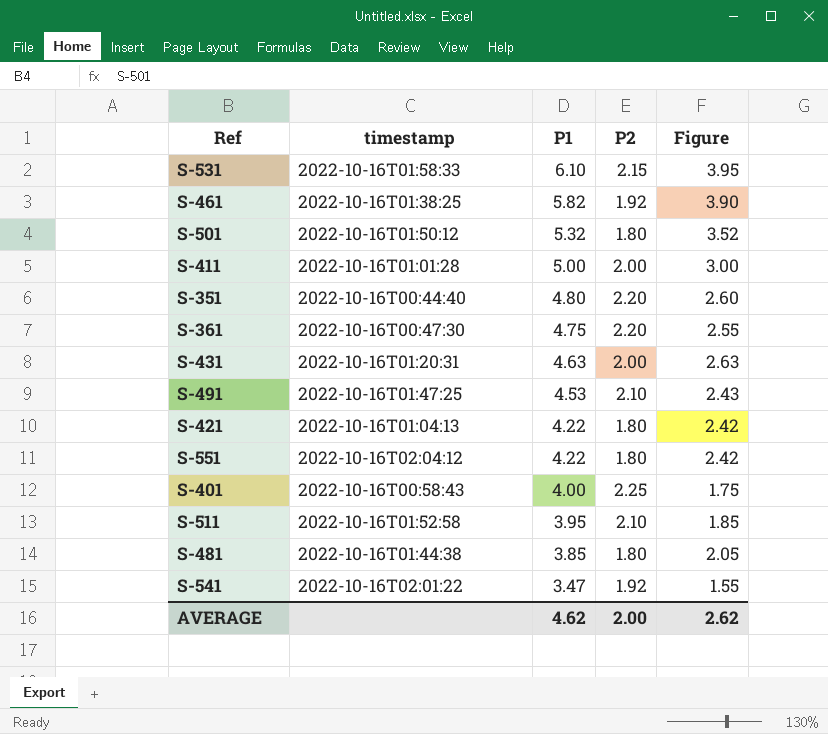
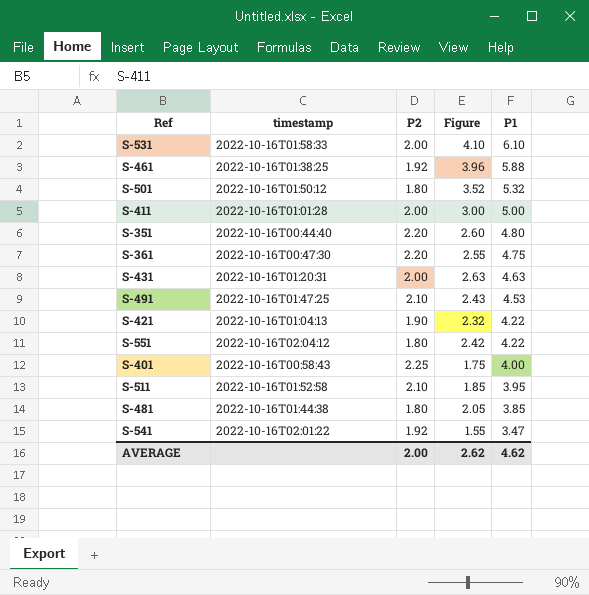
column P1 | position: 3 -> 5
S-531 | P2: 2.15 -> 2.00
S-531 | Figure: 3.95 -> 4.10
S-461 | Figure: 3.90 -> 3.96
S-461 | P1: 5.82 -> 5.88
S-421 | P2: 1.80 -> 1.90
S-421 | Figure: 2.42 -> 2.32

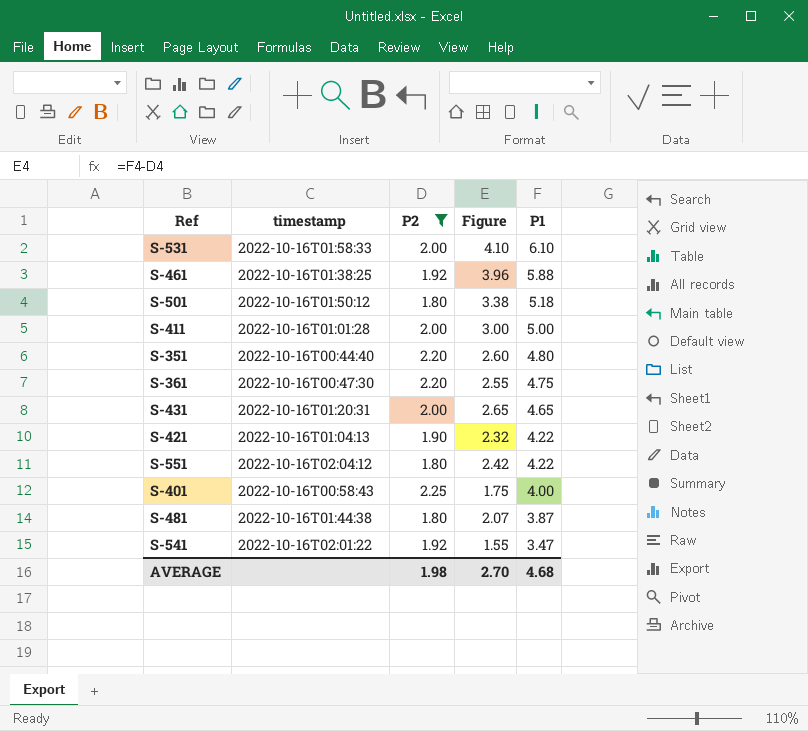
filter: none -> P2 != 2.10
S-501 | Figure: 3.52 -> 3.38
S-501 | P1: 5.32 -> 5.18
S-431 | Figure: 2.63 -> 2.65
S-431 | P1: 4.63 -> 4.65
S-481 | Figure: 2.05 -> 2.07
S-481 | P1: 3.85 -> 3.87
AVERAGE | P2: 2.00 -> 1.98
AVERAGE | Figure: 2.62 -> 2.70
AVERAGE | P1: 4.62 -> 4.68

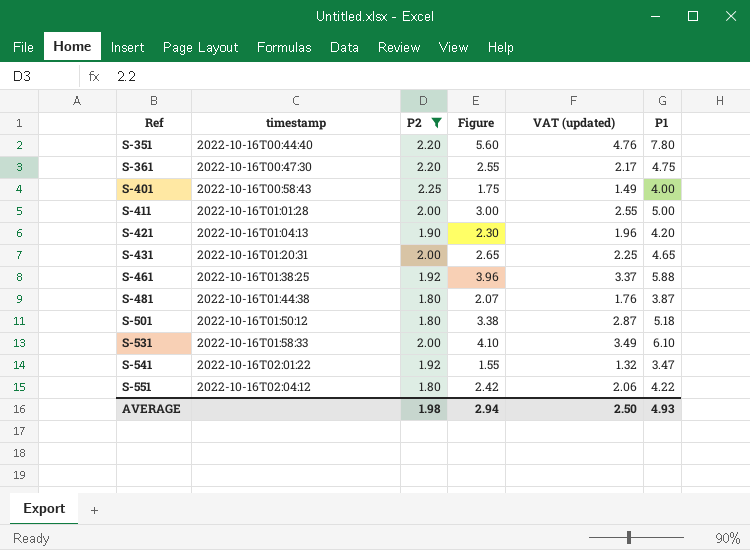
row order: P1 descending -> Ref ascending
column VAT (updated) | formula: none -> [Figure] * 0.85
S-351 | Figure: 2.60 -> 5.60
S-351 | P1: 4.80 -> 7.80
S-421 | Figure: 2.32 -> 2.30
S-421 | P1: 4.22 -> 4.20
AVERAGE | Figure: 2.70 -> 2.94
AVERAGE | P1: 4.68 -> 4.93

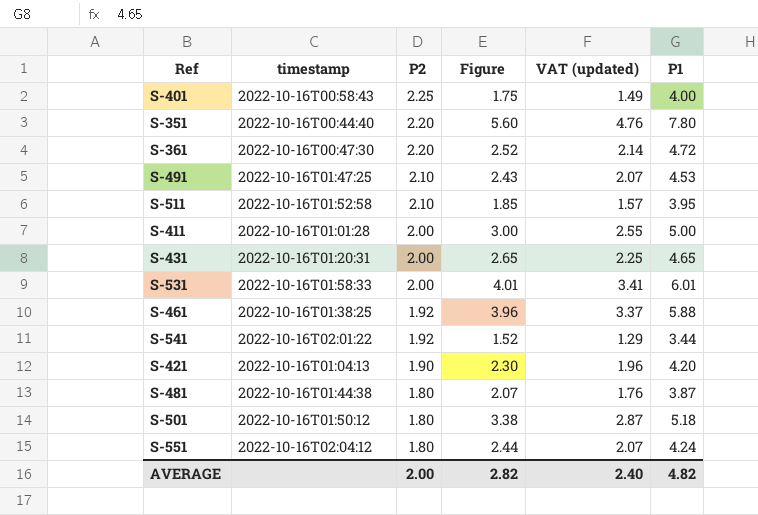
filter: P2 != 2.10 -> none
row order: Ref ascending -> P2 descending
S-361 | Figure: 2.55 -> 2.52
S-361 | VAT (updated): 2.17 -> 2.14
S-361 | P1: 4.75 -> 4.72
S-531 | Figure: 4.10 -> 4.01
S-531 | VAT (updated): 3.49 -> 3.41
S-531 | P1: 6.10 -> 6.01
S-541 | Figure: 1.55 -> 1.52
S-541 | VAT (updated): 1.32 -> 1.29
S-541 | P1: 3.47 -> 3.44
S-551 | Figure: 2.42 -> 2.44
S-551 | VAT (updated): 2.06 -> 2.07
S-551 | P1: 4.22 -> 4.24
AVERAGE | P2: 1.98 -> 2.00
AVERAGE | Figure: 2.94 -> 2.82
AVERAGE | VAT (updated): 2.50 -> 2.40
AVERAGE | P1: 4.93 -> 4.82

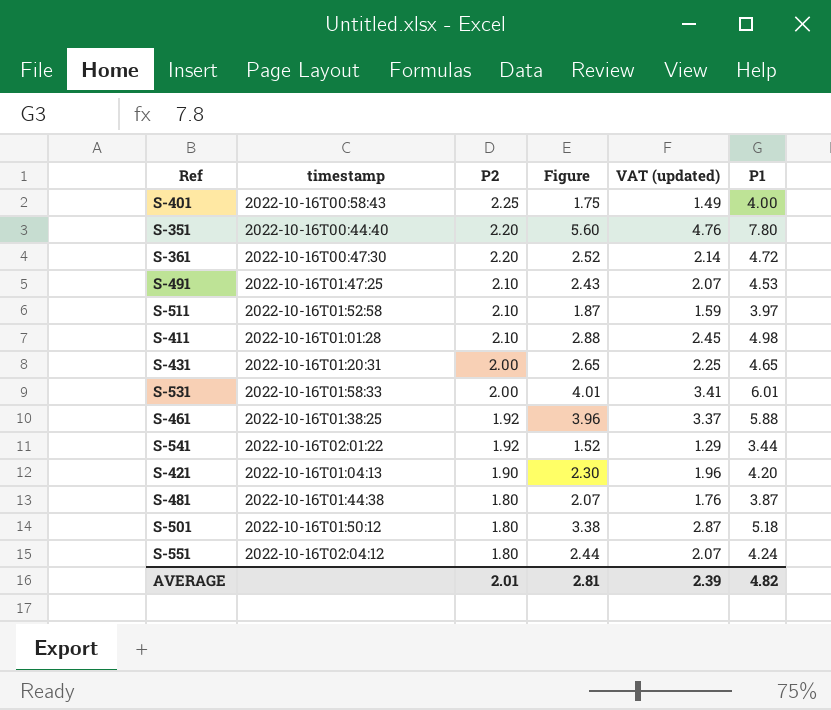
S-511 | Figure: 1.85 -> 1.87
S-511 | VAT (updated): 1.57 -> 1.59
S-511 | P1: 3.95 -> 3.97
S-411 | P2: 2.00 -> 2.10
S-411 | Figure: 3.00 -> 2.88
S-411 | VAT (updated): 2.55 -> 2.45
S-411 | P1: 5.00 -> 4.98
AVERAGE | P2: 2.00 -> 2.01
AVERAGE | Figure: 2.82 -> 2.81
AVERAGE | VAT (updated): 2.40 -> 2.39

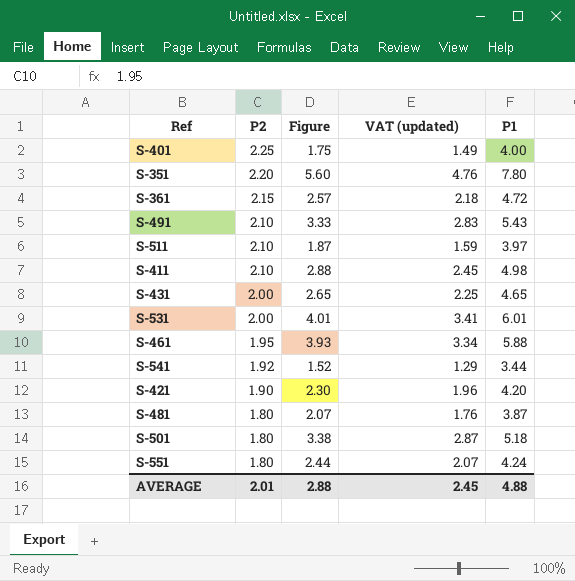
column timestamp | position: 2 -> none
S-361 | P2: 2.20 -> 2.15
S-361 | Figure: 2.52 -> 2.57
S-361 | VAT (updated): 2.14 -> 2.18
S-491 | Figure: 2.43 -> 3.33
S-491 | VAT (updated): 2.07 -> 2.83
S-491 | P1: 4.53 -> 5.43
S-461 | P2: 1.92 -> 1.95
S-461 | Figure: 3.96 -> 3.93
S-461 | VAT (updated): 3.37 -> 3.34
AVERAGE | Figure: 2.81 -> 2.88
AVERAGE | VAT (updated): 2.39 -> 2.45
AVERAGE | P1: 4.82 -> 4.88

